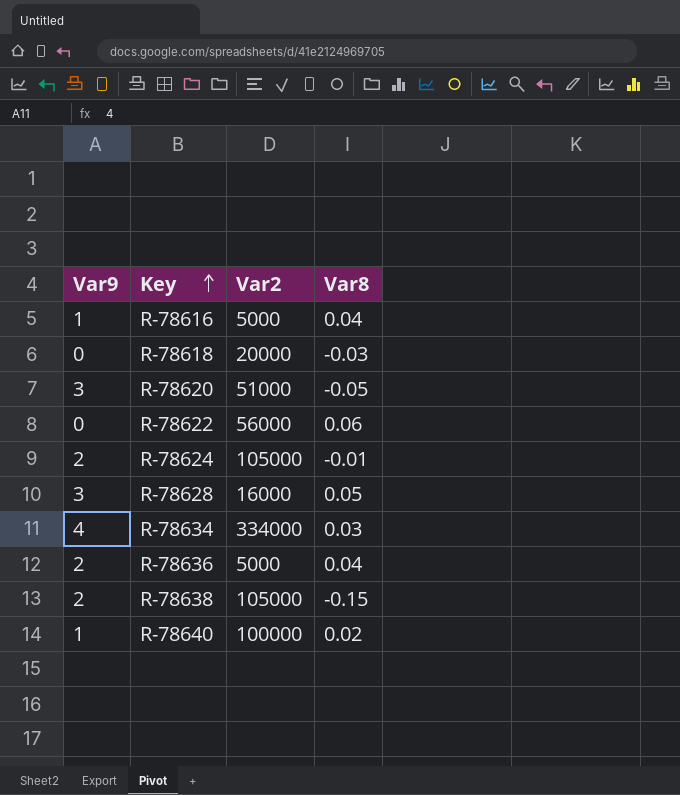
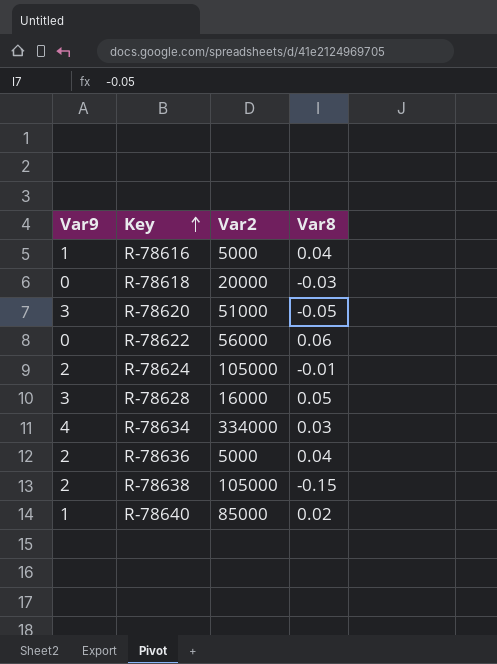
R-78640 | Var2: 100000 -> 85000

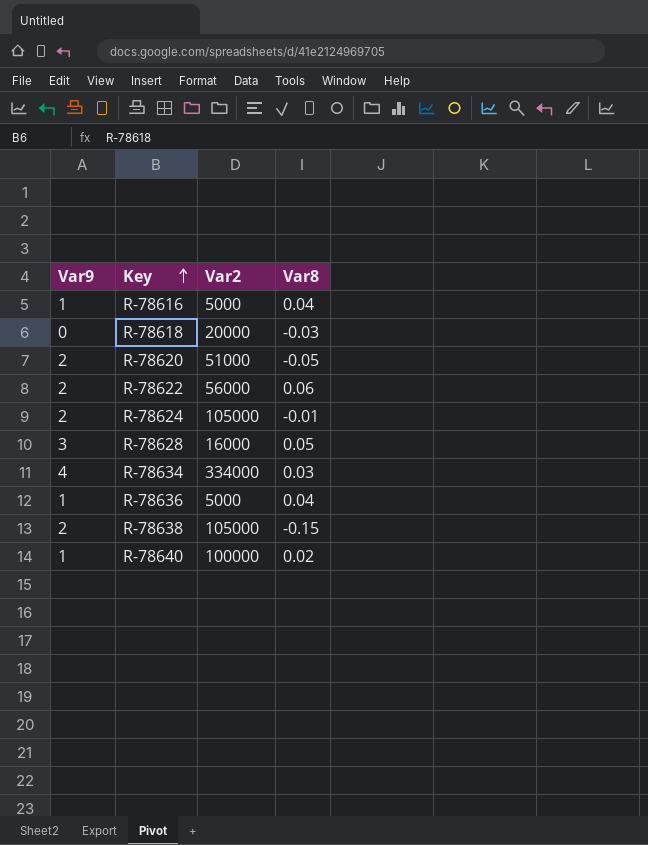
R-78620 | Var9: 3 -> 2
R-78622 | Var9: 0 -> 2
R-78636 | Var9: 2 -> 1
R-78640 | Var2: 85000 -> 100000

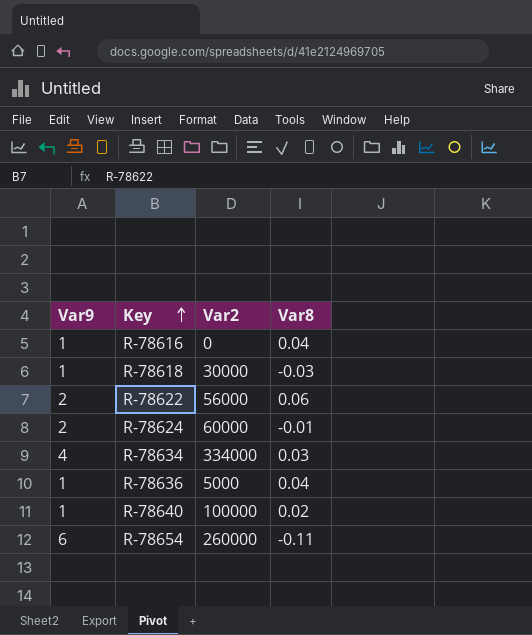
row R-78620: 2 | 51000 | -0.05 -> none
row R-78628: 3 | 16000 | 0.05 -> none
row R-78638: 2 | 105000 | -0.15 -> none
R-78616 | Var2: 5000 -> 0
R-78618 | Var9: 0 -> 1
R-78618 | Var2: 20000 -> 30000
R-78624 | Var2: 105000 -> 60000
row R-78654: none -> 6 | 260000 | -0.11

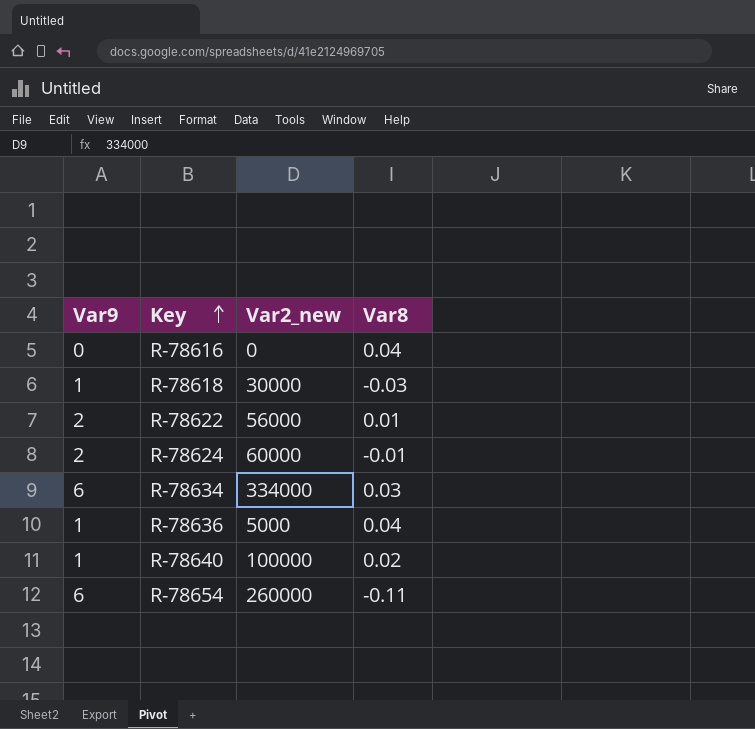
column name: Var2 -> Var2_new
R-78616 | Var9: 1 -> 0
R-78622 | Var8: 0.06 -> 0.01
R-78634 | Var9: 4 -> 6

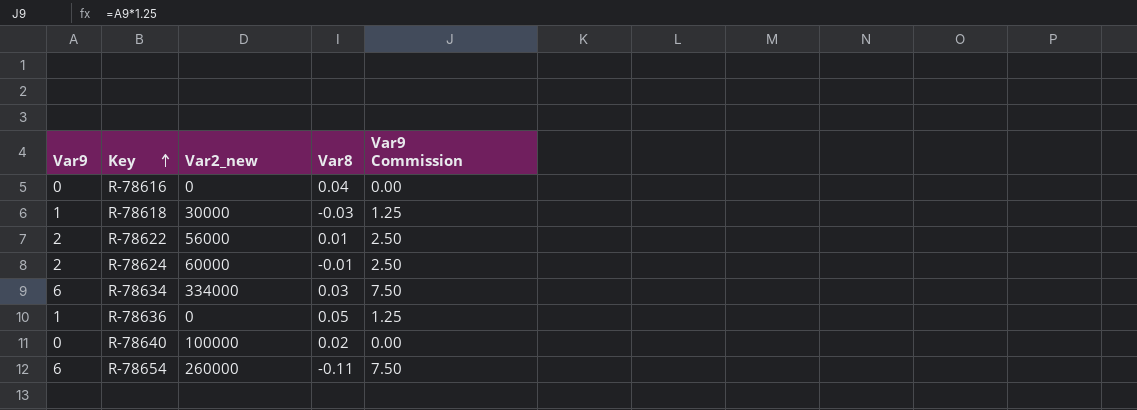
column Var9 Commission | formula: none -> [Var9] * 1.25
R-78636 | Var2_new: 5000 -> 0
R-78636 | Var8: 0.04 -> 0.05
R-78640 | Var9: 1 -> 0

